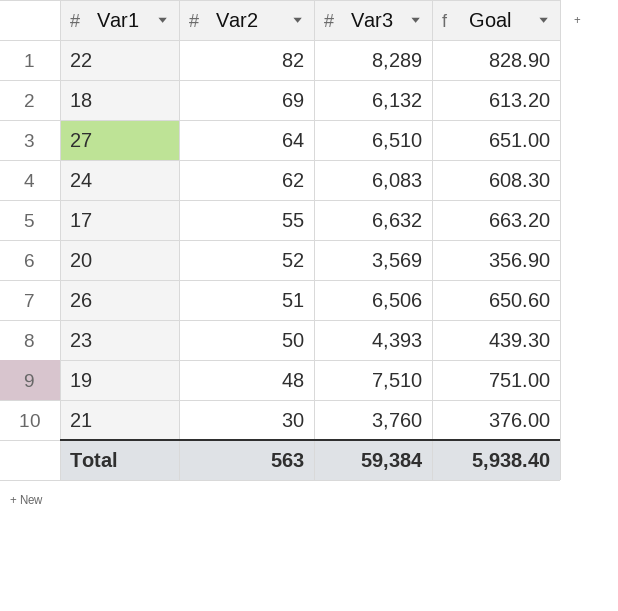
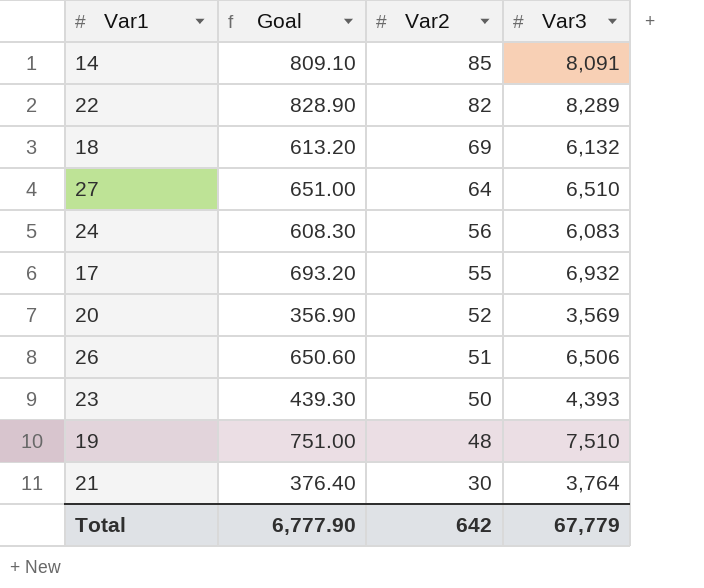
column Goal | position: 4 -> 2
row 14: none -> 809.10 | 85 | 8,091
24 | Var2: 62 -> 56
17 | Goal: 663.20 -> 693.20
17 | Var3: 6,632 -> 6,932
21 | Goal: 376.00 -> 376.40
21 | Var3: 3,760 -> 3,764
Total | Goal: 5,938.40 -> 6,777.90
Total | Var2: 563 -> 642
Total | Var3: 59,384 -> 67,779

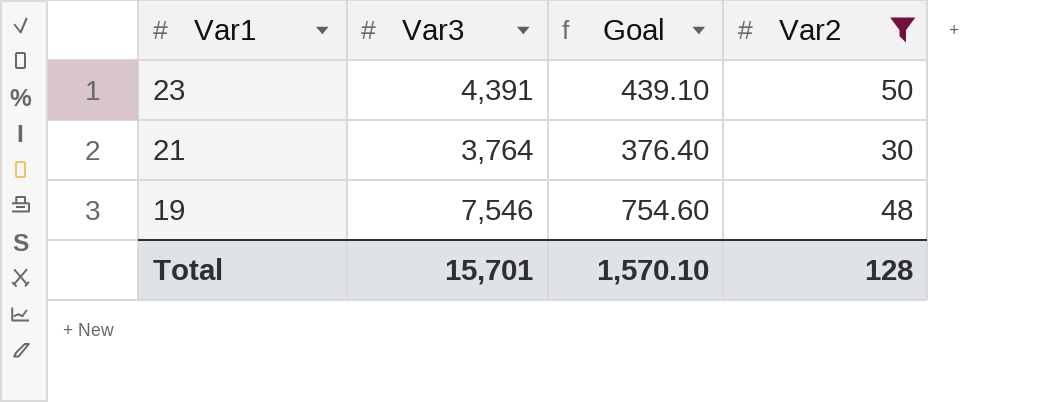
filter: none -> Var2 <= 50
row order: Var2 descending -> Var1 descending
column Var3 | position: 4 -> 2
23 | Var3: 4,393 -> 4,391
23 | Goal: 439.30 -> 439.10
19 | Var3: 7,510 -> 7,546
19 | Goal: 751.00 -> 754.60
Total | Var3: 67,779 -> 15,701
Total | Goal: 6,777.90 -> 1,570.10
Total | Var2: 642 -> 128

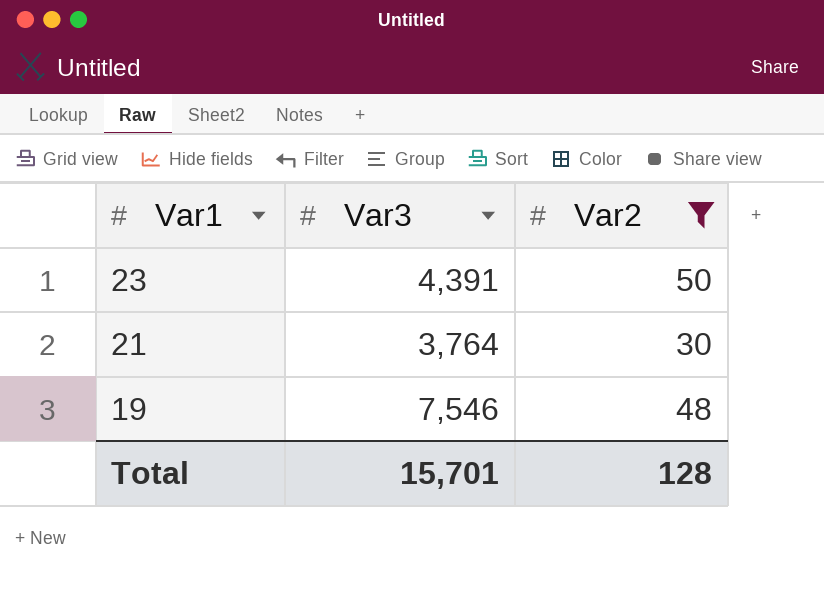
column Goal | formula: [Var3] * 0.1 -> none

